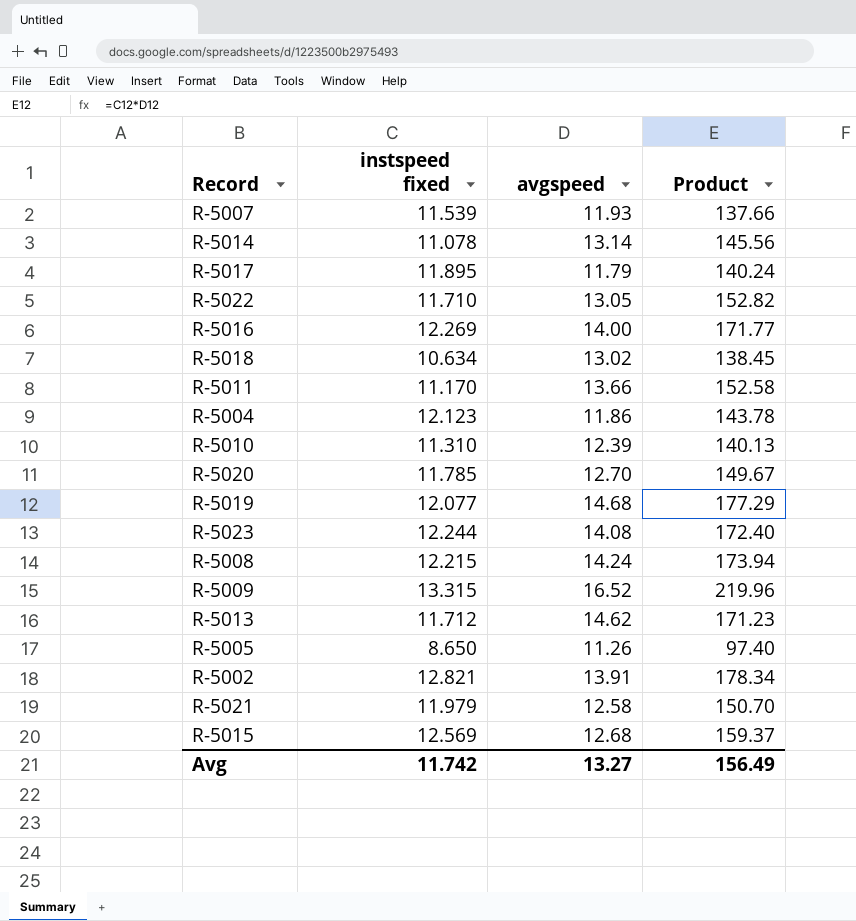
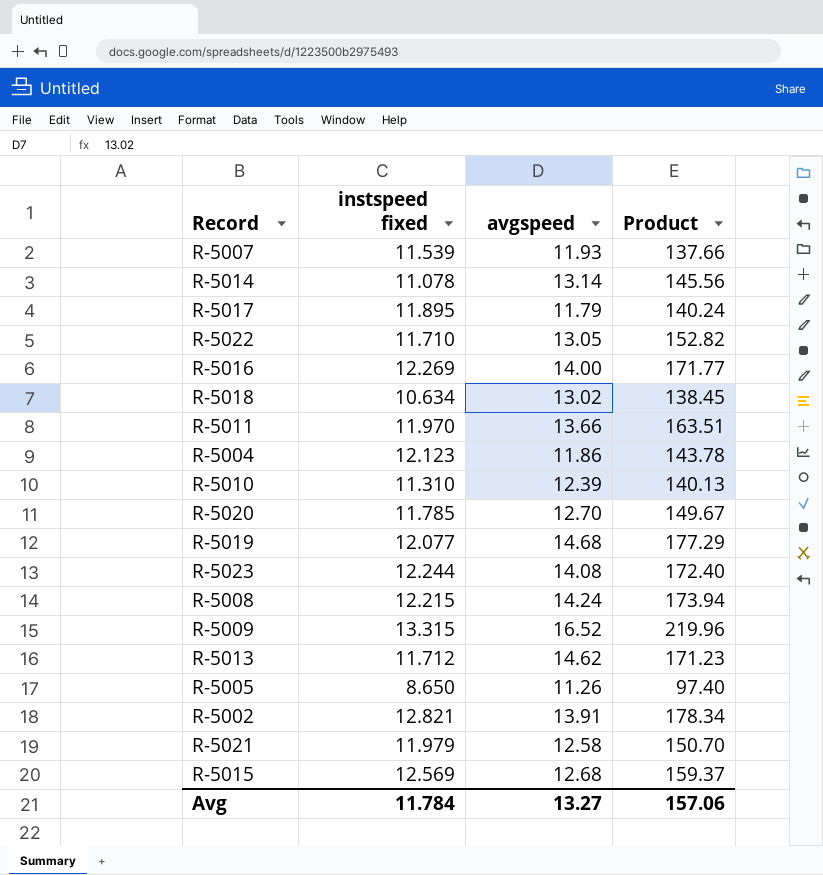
R-5011 | instspeed fixed: 11.170 -> 11.970
R-5011 | Product: 152.58 -> 163.51
Avg | instspeed fixed: 11.742 -> 11.784
Avg | Product: 156.49 -> 157.06

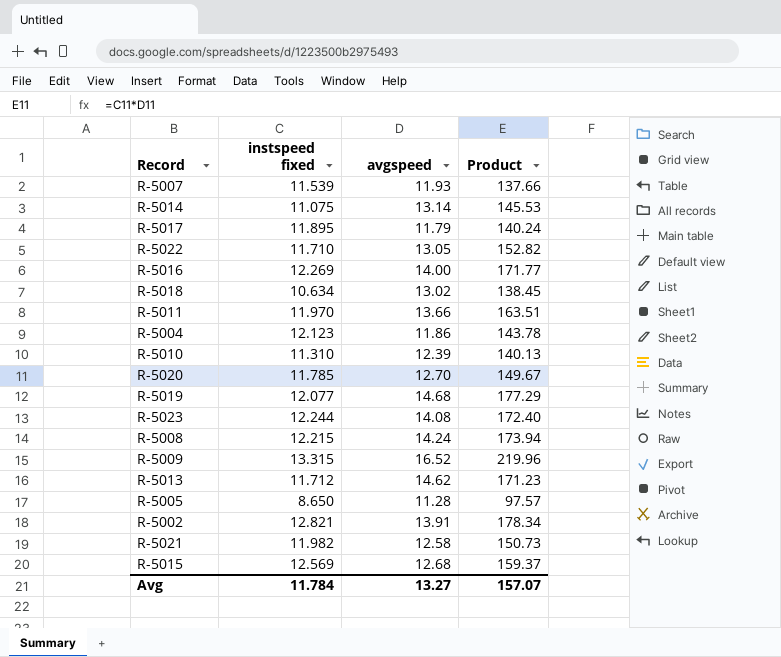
R-5014 | instspeed fixed: 11.078 -> 11.075
R-5014 | Product: 145.56 -> 145.53
R-5005 | avgspeed: 11.26 -> 11.28
R-5005 | Product: 97.40 -> 97.57
R-5021 | instspeed fixed: 11.979 -> 11.982
R-5021 | Product: 150.70 -> 150.73
Avg | Product: 157.06 -> 157.07

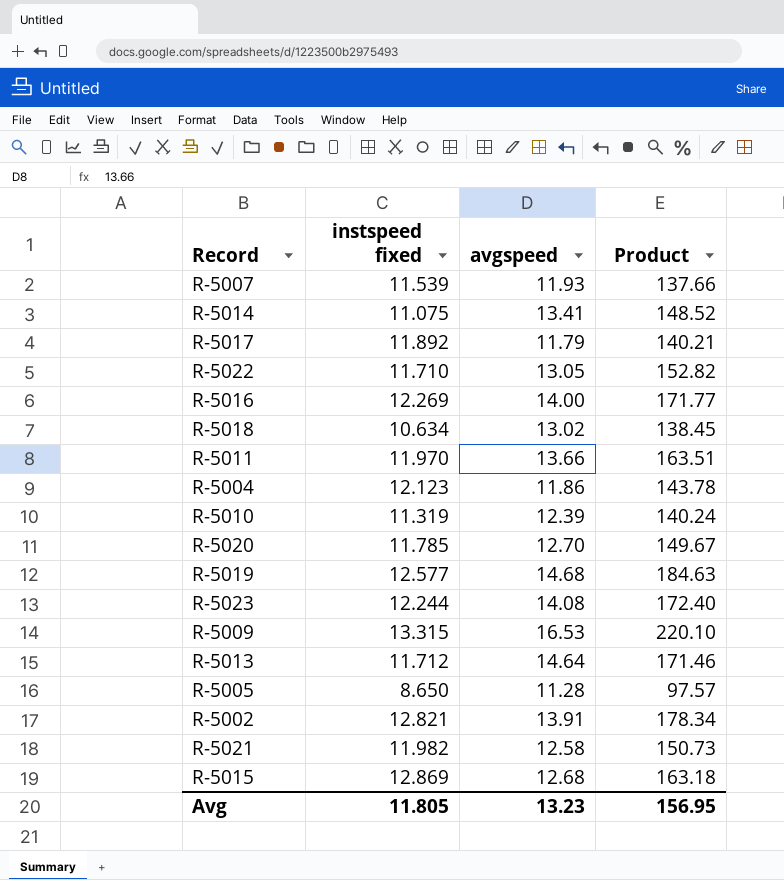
row R-5008: 12.215 | 14.24 | 173.94 -> none
R-5014 | avgspeed: 13.14 -> 13.41
R-5014 | Product: 145.53 -> 148.52
R-5017 | instspeed fixed: 11.895 -> 11.892
R-5017 | Product: 140.24 -> 140.21
R-5010 | instspeed fixed: 11.310 -> 11.319
R-5010 | Product: 140.13 -> 140.24
R-5019 | instspeed fixed: 12.077 -> 12.577
R-5019 | Product: 177.29 -> 184.63
R-5009 | avgspeed: 16.52 -> 16.53
R-5009 | Product: 219.96 -> 220.10
R-5013 | avgspeed: 14.62 -> 14.64
R-5013 | Product: 171.23 -> 171.46
R-5015 | instspeed fixed: 12.569 -> 12.869
R-5015 | Product: 159.37 -> 163.18
Avg | instspeed fixed: 11.784 -> 11.805
Avg | avgspeed: 13.27 -> 13.23
Avg | Product: 157.07 -> 156.95

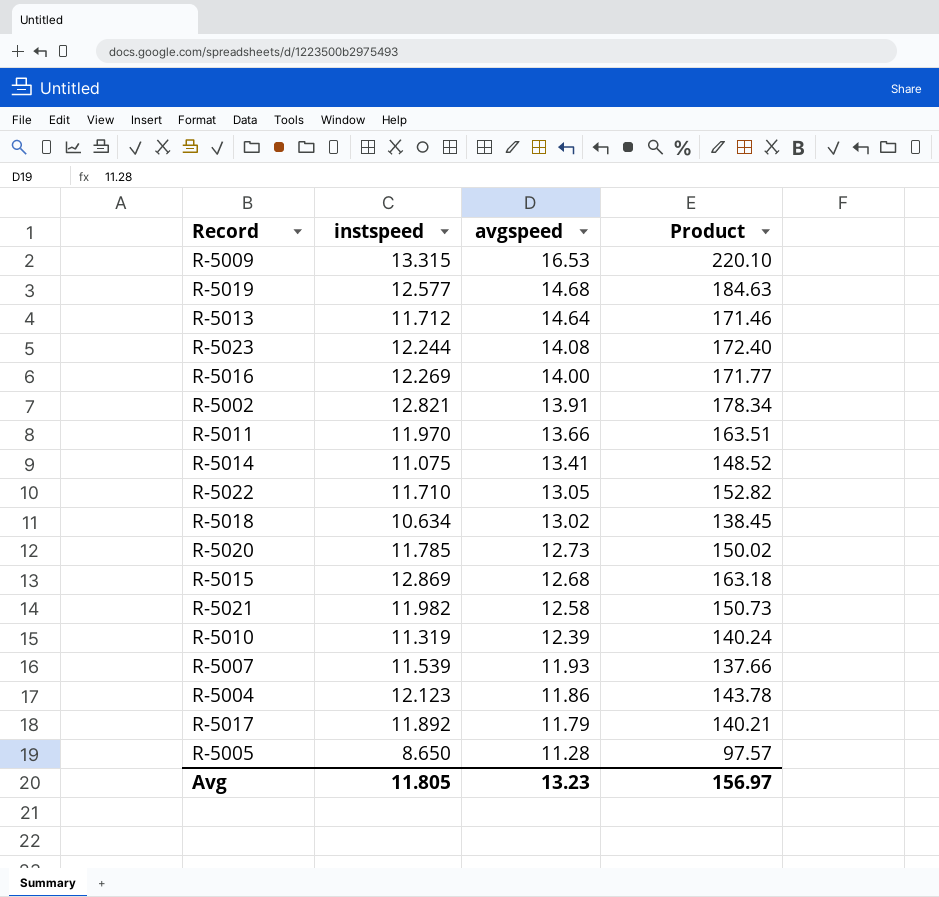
row order: none -> avgspeed descending
column name: instspeed fixed -> instspeed
R-5020 | avgspeed: 12.70 -> 12.73
R-5020 | Product: 149.67 -> 150.02
Avg | Product: 156.95 -> 156.97

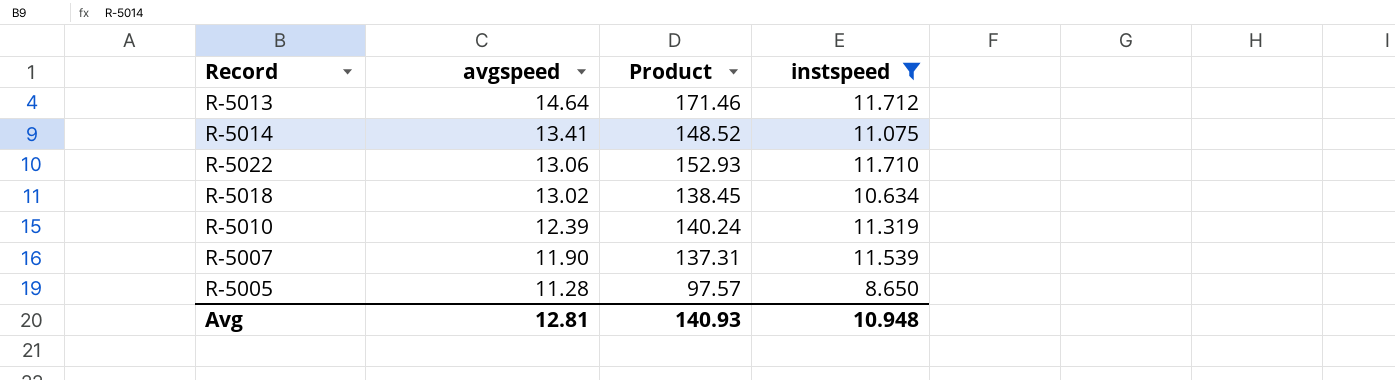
filter: none -> instspeed <= 11.712
column instspeed | position: 2 -> 4
R-5022 | avgspeed: 13.05 -> 13.06
R-5022 | Product: 152.82 -> 152.93
R-5007 | avgspeed: 11.93 -> 11.90
R-5007 | Product: 137.66 -> 137.31
Avg | avgspeed: 13.23 -> 12.81
Avg | Product: 156.97 -> 140.93
Avg | instspeed: 11.805 -> 10.948

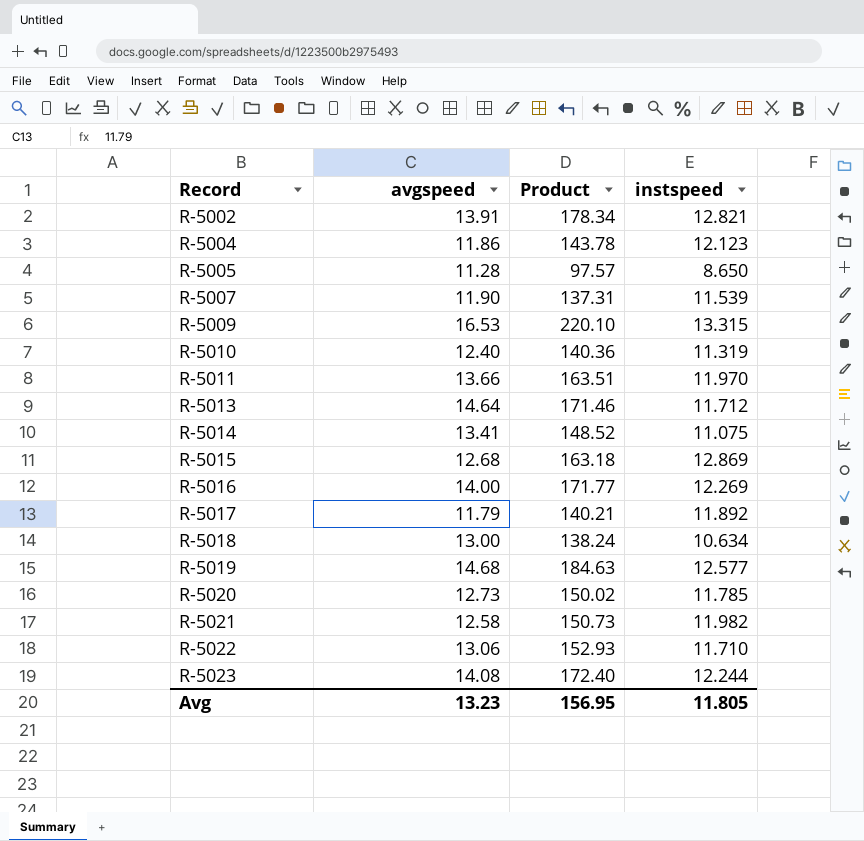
filter: instspeed <= 11.712 -> none
row order: avgspeed descending -> Record ascending
R-5010 | avgspeed: 12.39 -> 12.40
R-5010 | Product: 140.24 -> 140.36
R-5018 | avgspeed: 13.02 -> 13.00
R-5018 | Product: 138.45 -> 138.24
Avg | avgspeed: 12.81 -> 13.23
Avg | Product: 140.93 -> 156.95
Avg | instspeed: 10.948 -> 11.805

